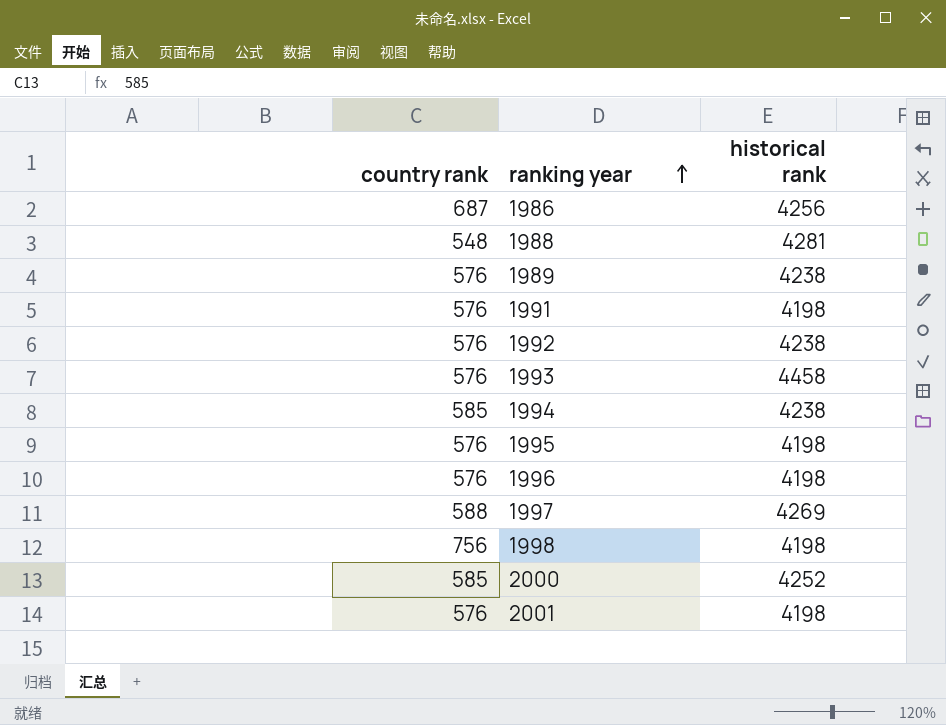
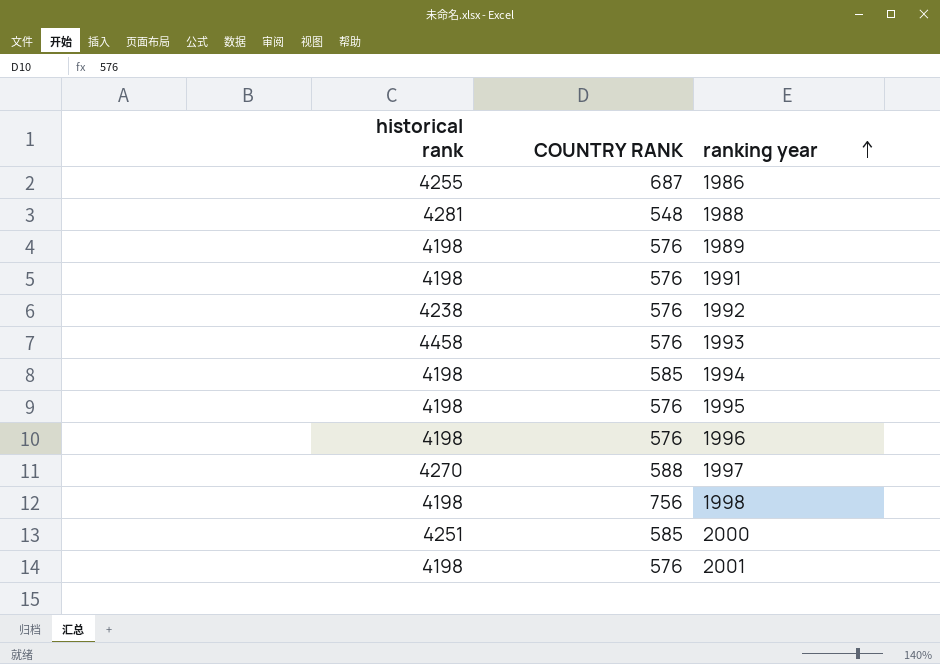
column historical rank | position: 3 -> 1
column name: country rank -> COUNTRY RANK
1986 | historical rank: 4256 -> 4255
1989 | historical rank: 4238 -> 4198
1994 | historical rank: 4238 -> 4198
1997 | historical rank: 4269 -> 4270
2000 | historical rank: 4252 -> 4251

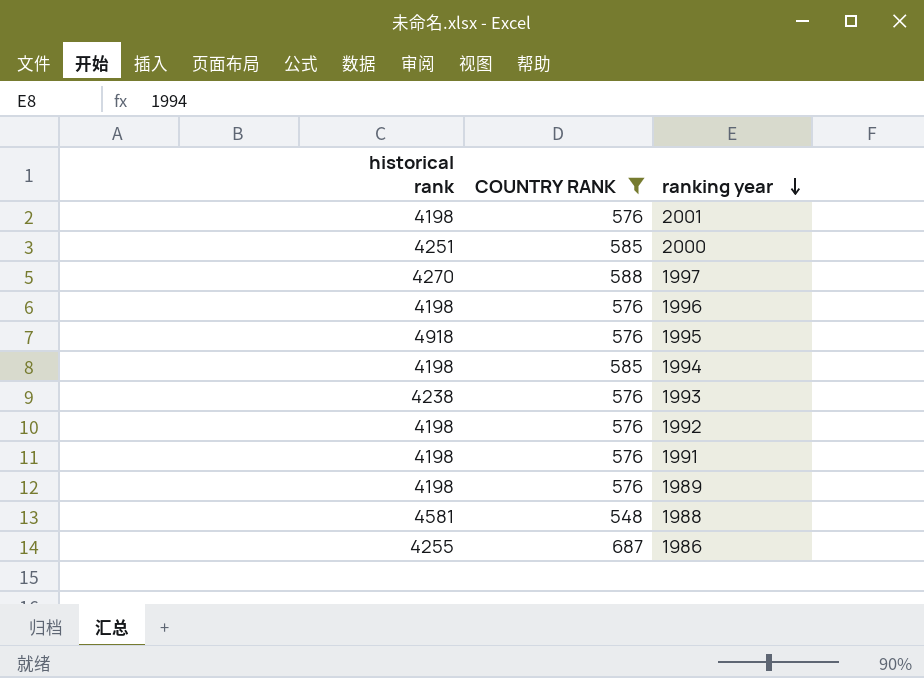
filter: none -> COUNTRY RANK != 756
row order: ranking year ascending -> ranking year descending
1995 | historical rank: 4198 -> 4918
1993 | historical rank: 4458 -> 4238
1992 | historical rank: 4238 -> 4198
1988 | historical rank: 4281 -> 4581

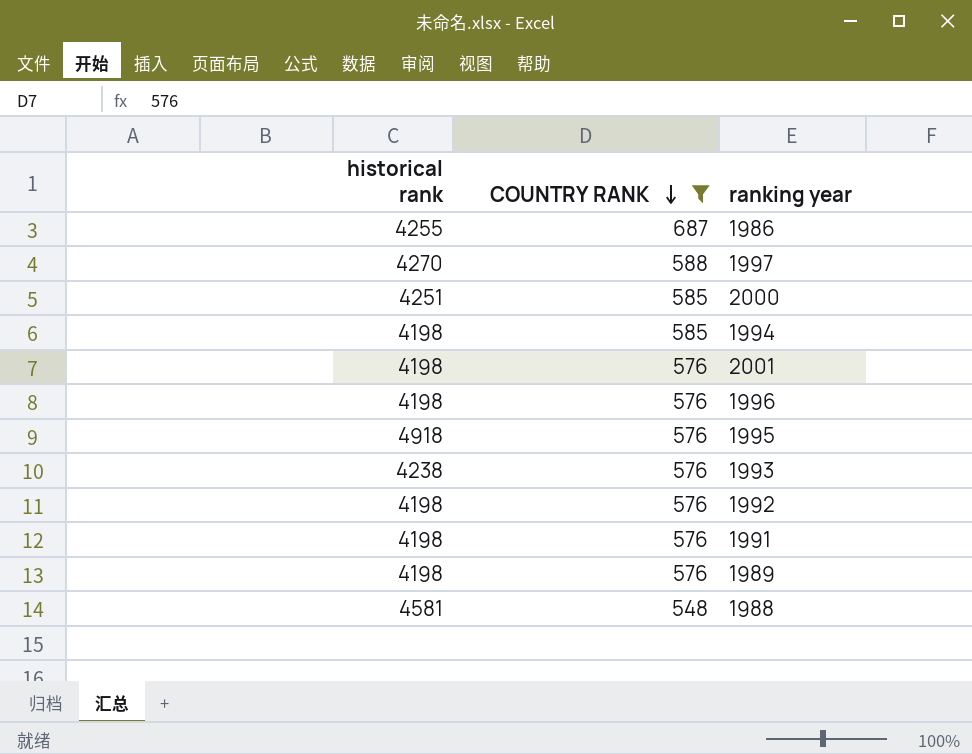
row order: ranking year descending -> COUNTRY RANK descending

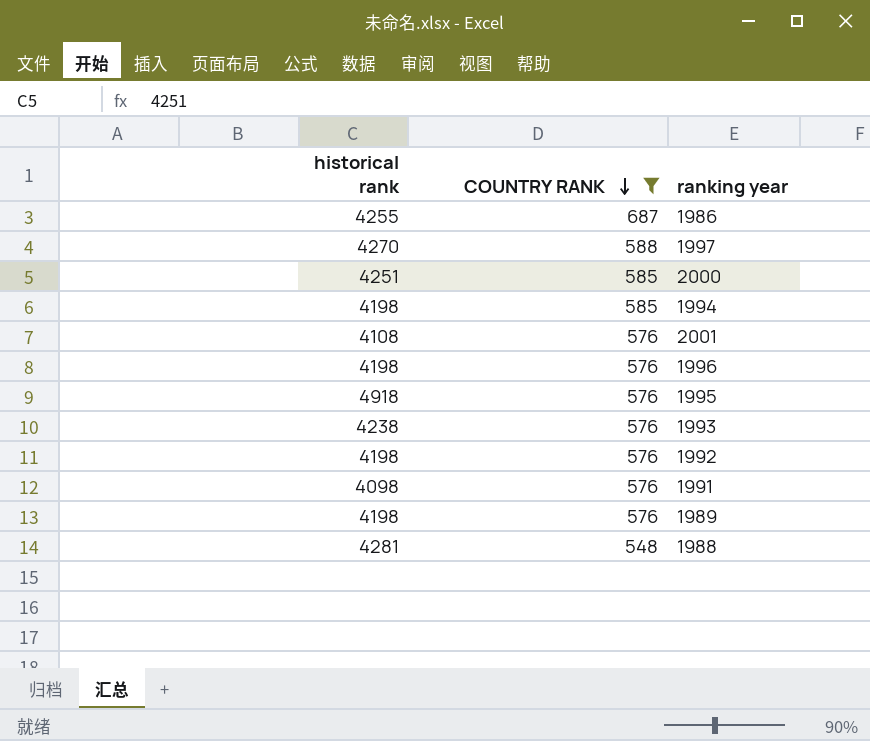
2001 | historical rank: 4198 -> 4108
1991 | historical rank: 4198 -> 4098
1988 | historical rank: 4581 -> 4281

